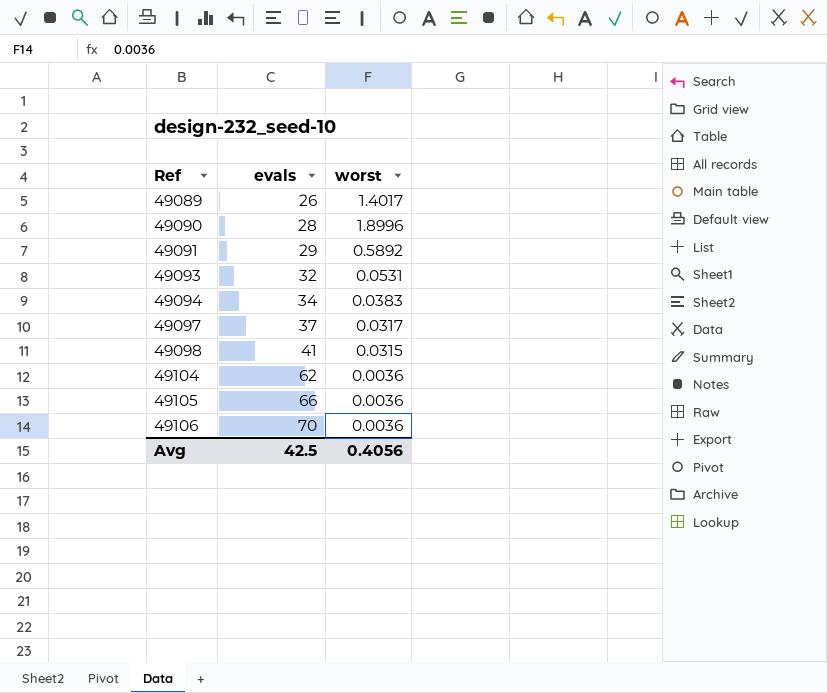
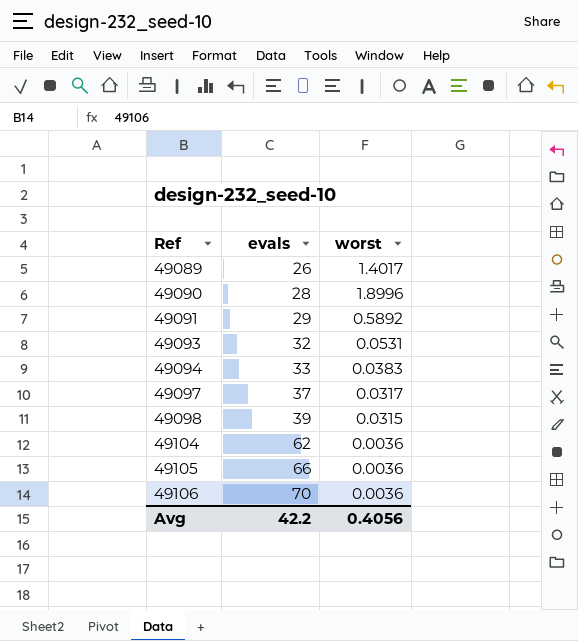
49094 | evals: 34 -> 33
49098 | evals: 41 -> 39
Avg | evals: 42.5 -> 42.2

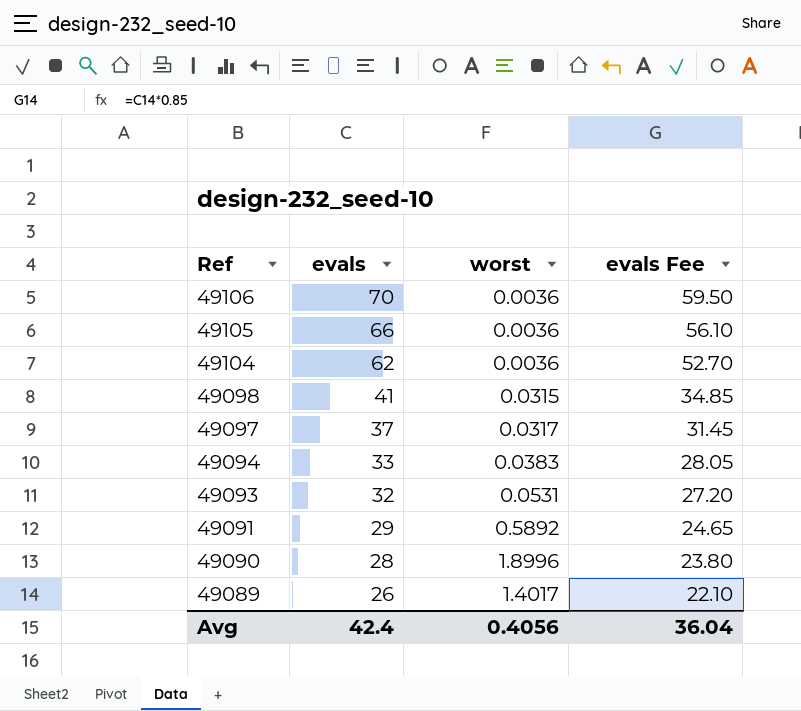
row order: Ref ascending -> Ref descending
column evals Fee | formula: none -> [evals] * 0.85
49098 | evals: 39 -> 41
Avg | evals: 42.2 -> 42.4

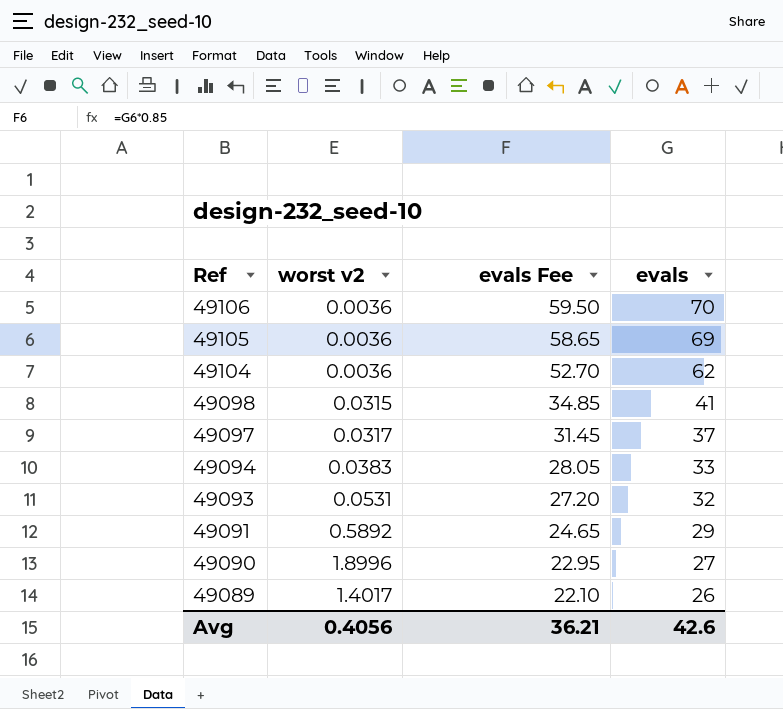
column name: worst -> worst v2
column evals | position: 2 -> 4
49105 | evals Fee: 56.10 -> 58.65
49105 | evals: 66 -> 69
49090 | evals Fee: 23.80 -> 22.95
49090 | evals: 28 -> 27
Avg | evals Fee: 36.04 -> 36.21
Avg | evals: 42.4 -> 42.6

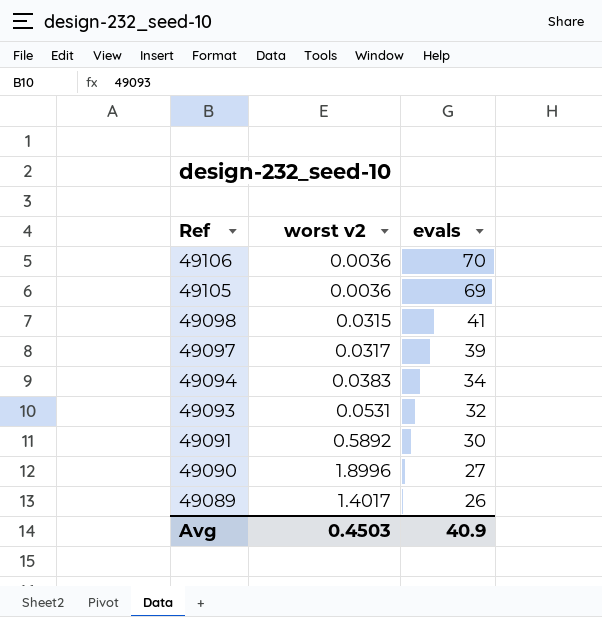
column evals Fee | formula: [evals] * 0.85 -> none
row 49104: 0.0036 | 52.70 | 62 -> none
49097 | evals: 37 -> 39
49094 | evals: 33 -> 34
49091 | evals: 29 -> 30
Avg | worst v2: 0.4056 -> 0.4503
Avg | evals: 42.6 -> 40.9

